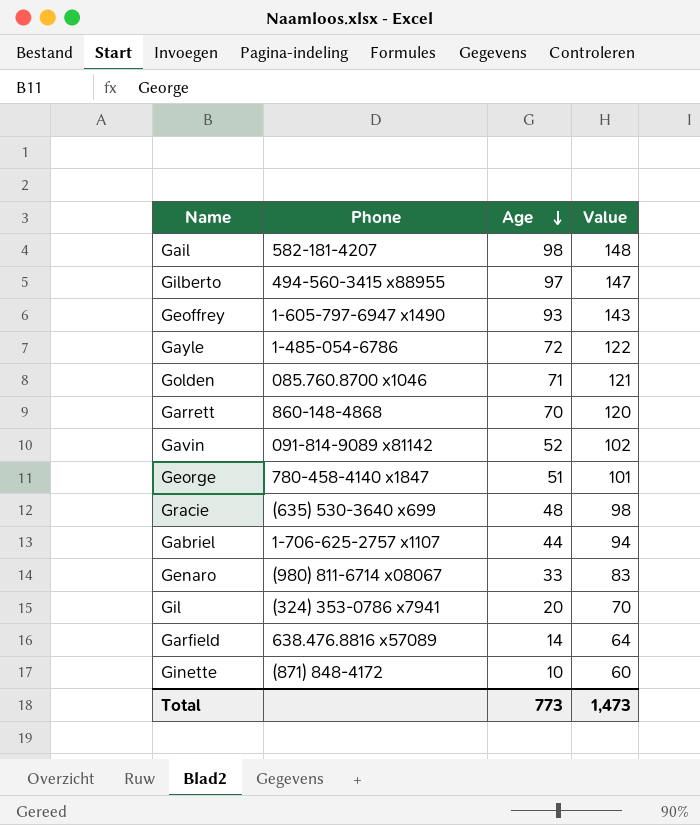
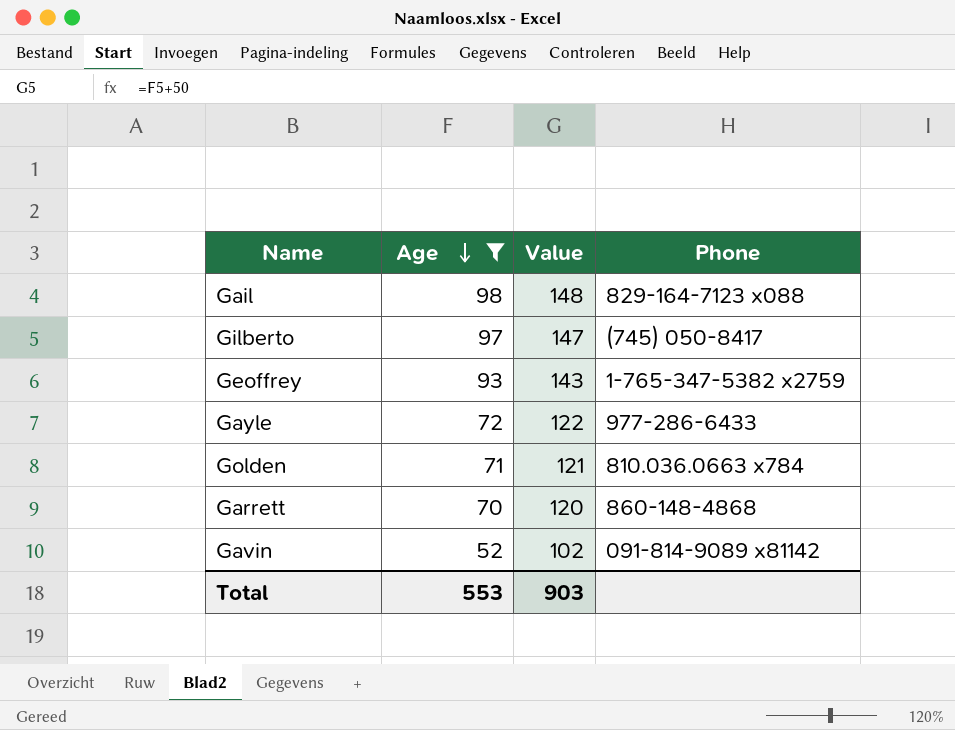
filter: none -> Age >= 52
column Phone | position: 2 -> 4
Gail | Phone: 582-181-4207 -> 829-164-7123 x088
Gilberto | Phone: 494-560-3415 x88955 -> (745) 050-8417
Geoffrey | Phone: 1-605-797-6947 x1490 -> 1-765-347-5382 x2759
Gayle | Phone: 1-485-054-6786 -> 977-286-6433
Golden | Phone: 085.760.8700 x1046 -> 810.036.0663 x784
Total | Age: 773 -> 553
Total | Value: 1,473 -> 903

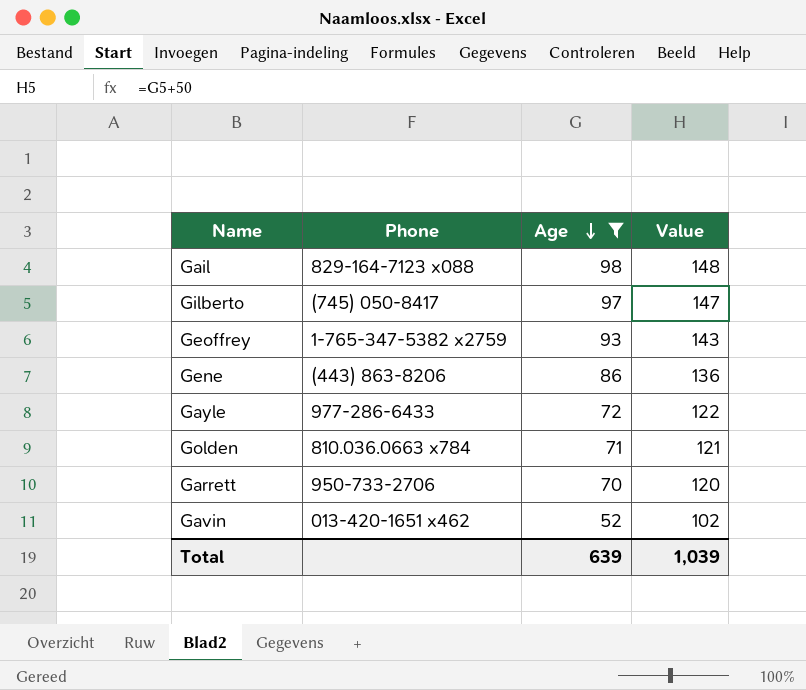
column Phone | position: 4 -> 2
row Gene: none -> (443) 863-8206 | 86 | 136
Garrett | Phone: 860-148-4868 -> 950-733-2706
Gavin | Phone: 091-814-9089 x81142 -> 013-420-1651 x462
Total | Age: 553 -> 639
Total | Value: 903 -> 1,039

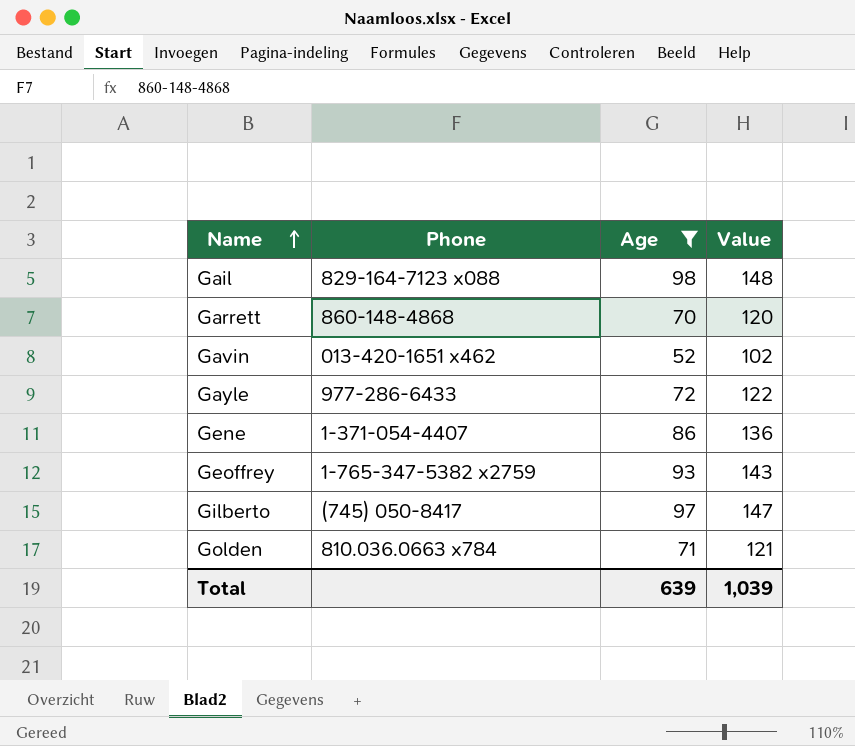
row order: Age descending -> Name ascending
Garrett | Phone: 950-733-2706 -> 860-148-4868
Gene | Phone: (443) 863-8206 -> 1-371-054-4407

